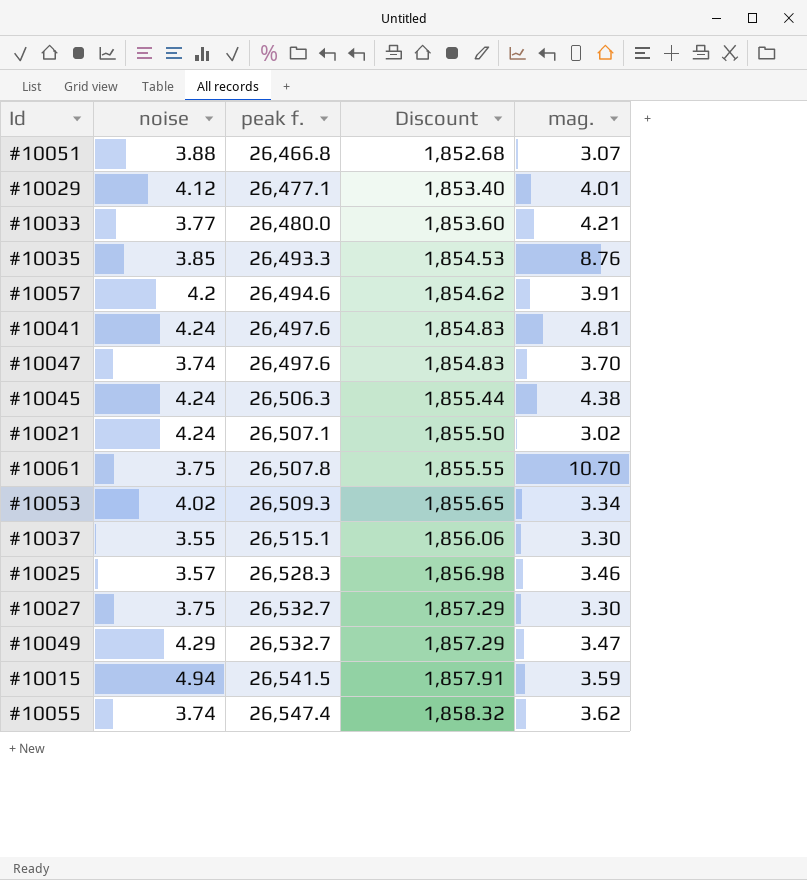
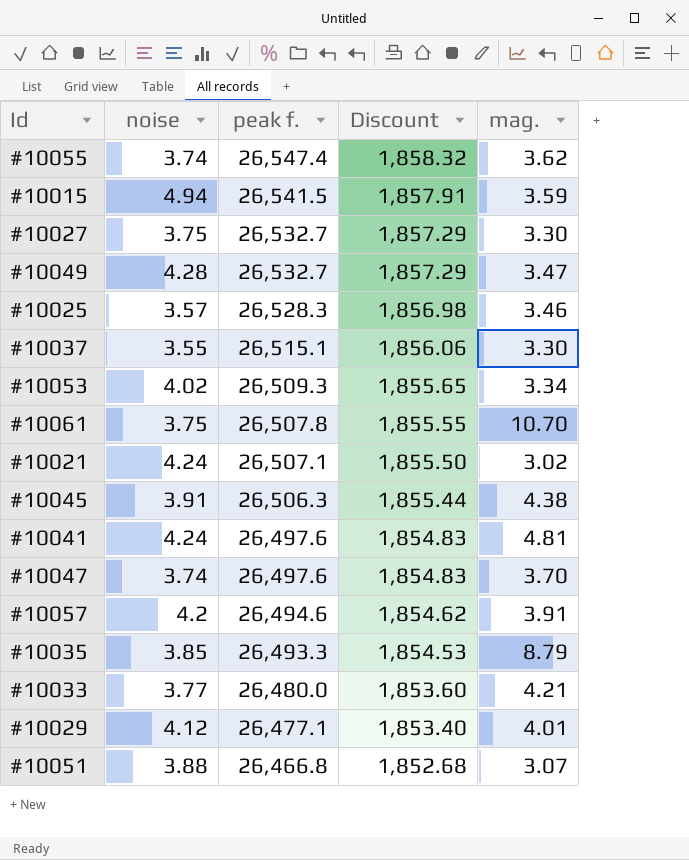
row order: peak f. ascending -> peak f. descending
#10049 | noise: 4.29 -> 4.28
#10045 | noise: 4.24 -> 3.91
#10035 | mag.: 8.76 -> 8.79

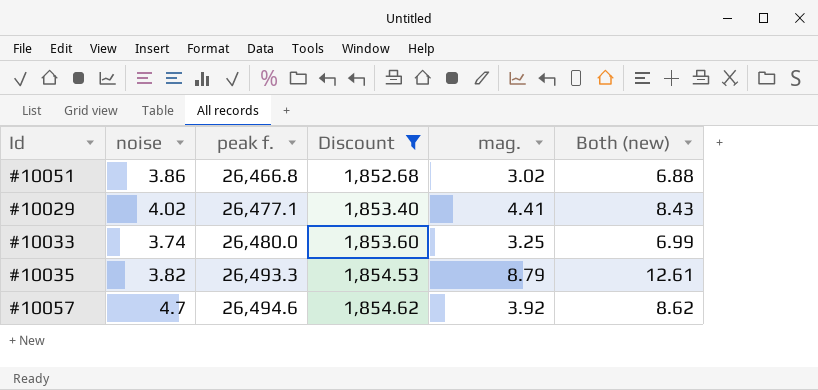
filter: none -> Discount <= 1,854.62
row order: peak f. descending -> peak f. ascending
column Both (new) | formula: none -> [noise] + [mag.]
#10051 | noise: 3.88 -> 3.86
#10051 | mag.: 3.07 -> 3.02
#10029 | noise: 4.12 -> 4.02
#10029 | mag.: 4.01 -> 4.41
#10033 | noise: 3.77 -> 3.74
#10033 | mag.: 4.21 -> 3.25
#10035 | noise: 3.85 -> 3.82
#10057 | noise: 4.2 -> 4.7
#10057 | mag.: 3.91 -> 3.92

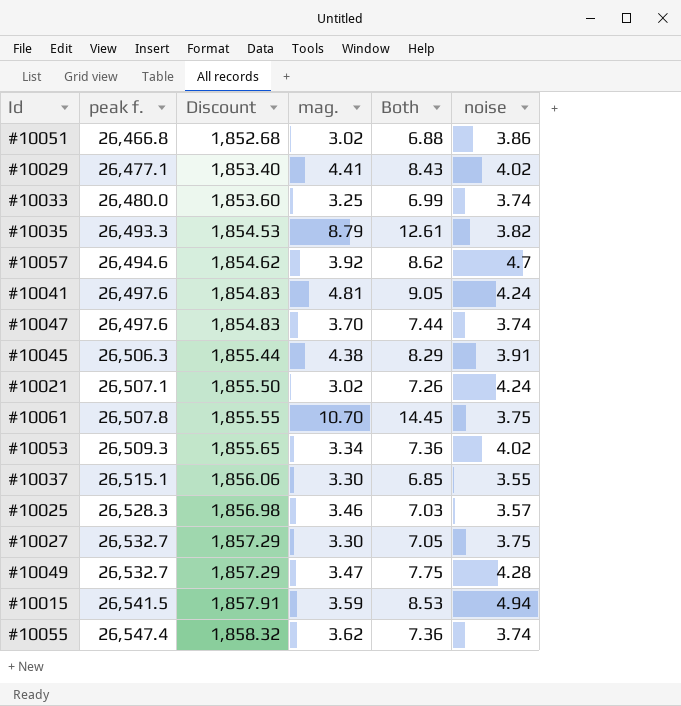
filter: Discount <= 1,854.62 -> none
column name: Both (new) -> Both
column noise | position: 2 -> 6

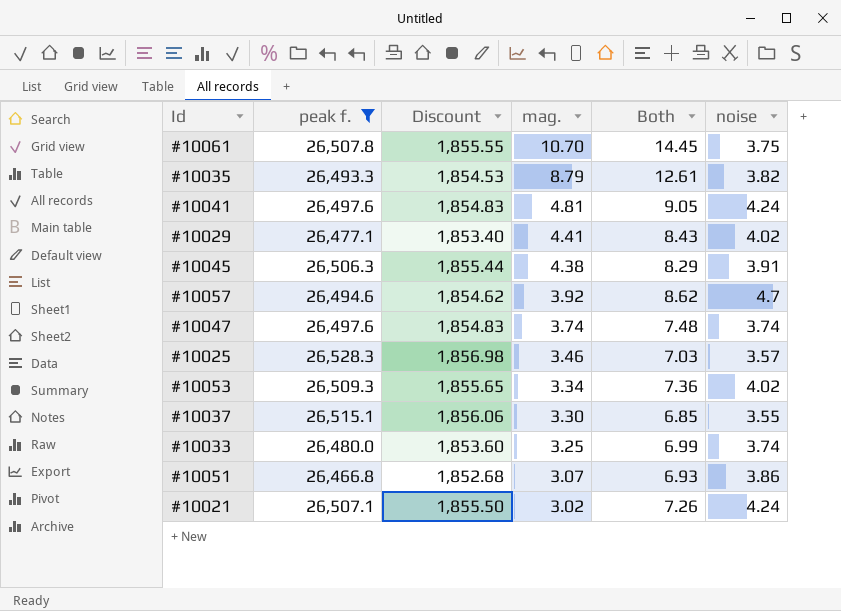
filter: none -> peak f. <= 26,528.3
row order: peak f. ascending -> mag. descending
#10047 | mag.: 3.70 -> 3.74
#10047 | Both: 7.44 -> 7.48
#10051 | mag.: 3.02 -> 3.07
#10051 | Both: 6.88 -> 6.93

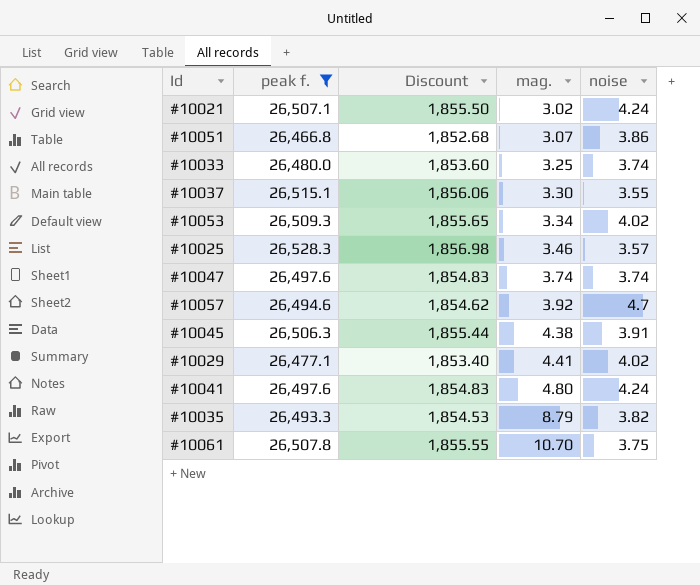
row order: mag. descending -> mag. ascending
column Both | formula: [mag.] + [noise] -> none
#10041 | mag.: 4.81 -> 4.80

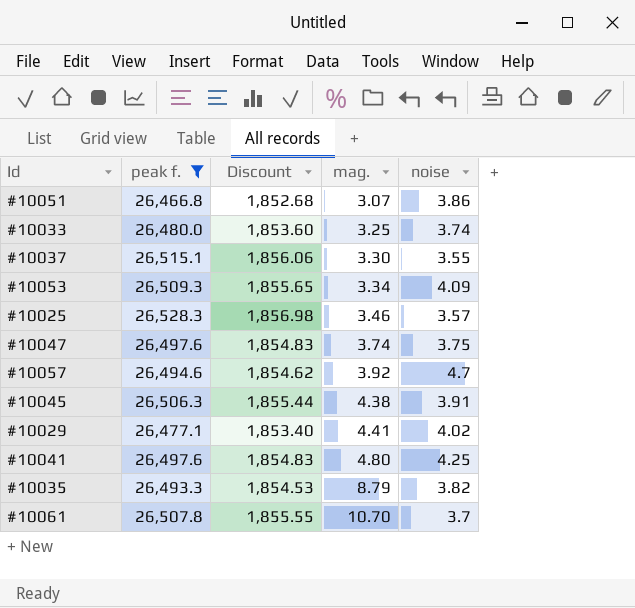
row #10021: 26,507.1 | 1,855.50 | 3.02 | 4.24 -> none
#10053 | noise: 4.02 -> 4.09
#10047 | noise: 3.74 -> 3.75
#10041 | noise: 4.24 -> 4.25
#10061 | noise: 3.75 -> 3.7

